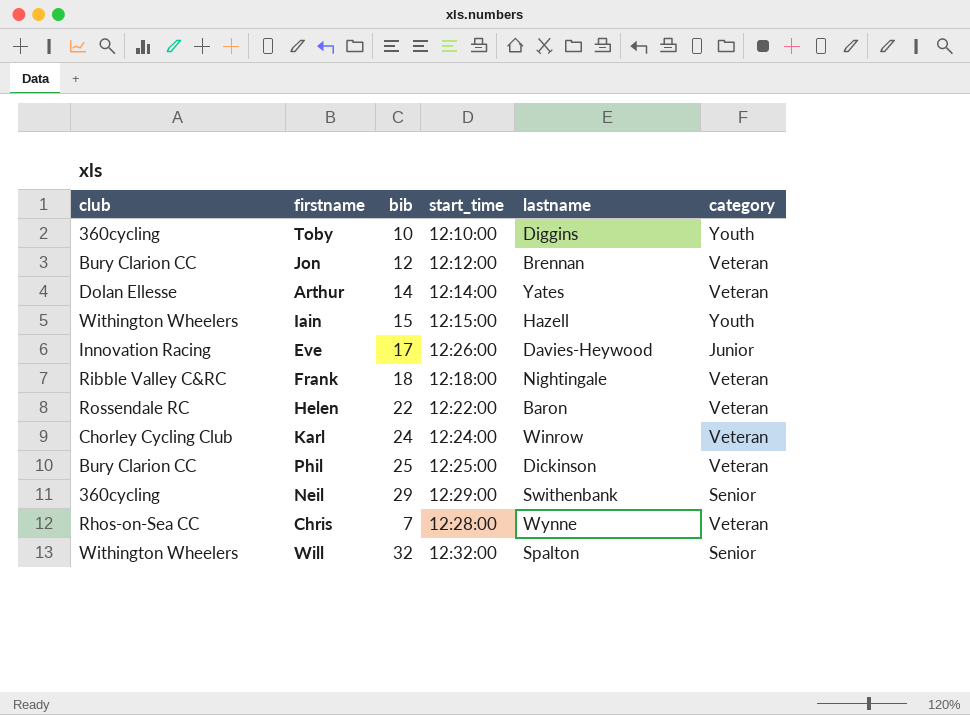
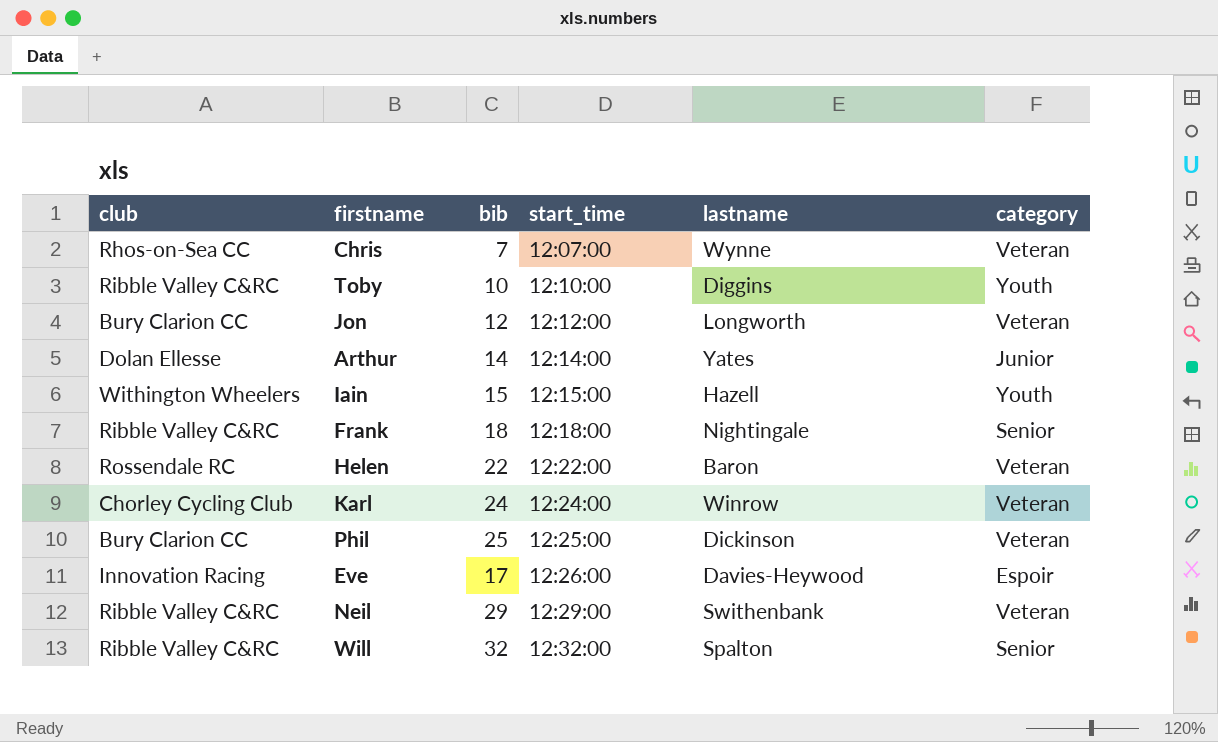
row order: none -> start_time ascending
Chris | start_time: 12:28:00 -> 12:07:00
Toby | club: 360cycling -> Ribble Valley C&RC
Jon | lastname: Brennan -> Longworth
Arthur | category: Veteran -> Junior
Frank | category: Veteran -> Senior
Eve | category: Junior -> Espoir
Neil | club: 360cycling -> Ribble Valley C&RC
Neil | category: Senior -> Veteran
Will | club: Withington Wheelers -> Ribble Valley C&RC

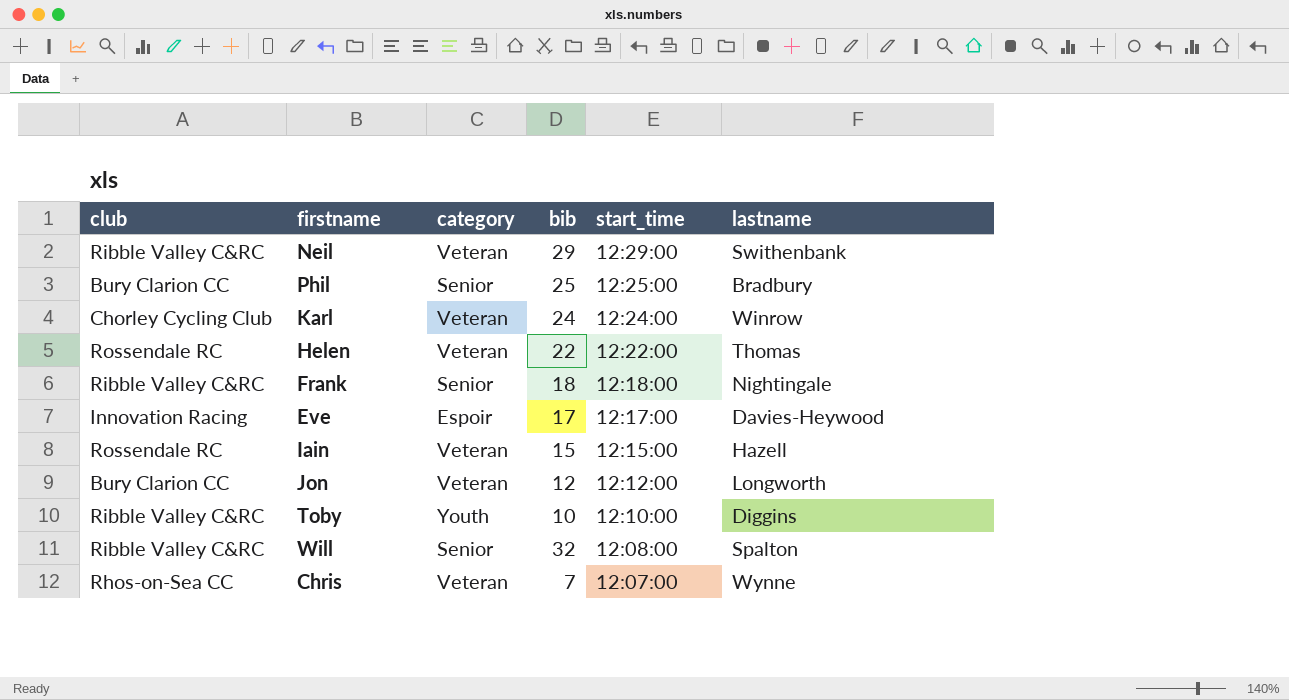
row order: start_time ascending -> start_time descending
column category | position: 6 -> 3
row Arthur: Dolan Ellesse | 14 | 12:14:00 | Yates | Junior -> none
Phil | category: Veteran -> Senior
Phil | lastname: Dickinson -> Bradbury
Helen | lastname: Baron -> Thomas
Eve | start_time: 12:26:00 -> 12:17:00
Iain | club: Withington Wheelers -> Rossendale RC
Iain | category: Youth -> Veteran
Will | start_time: 12:32:00 -> 12:08:00

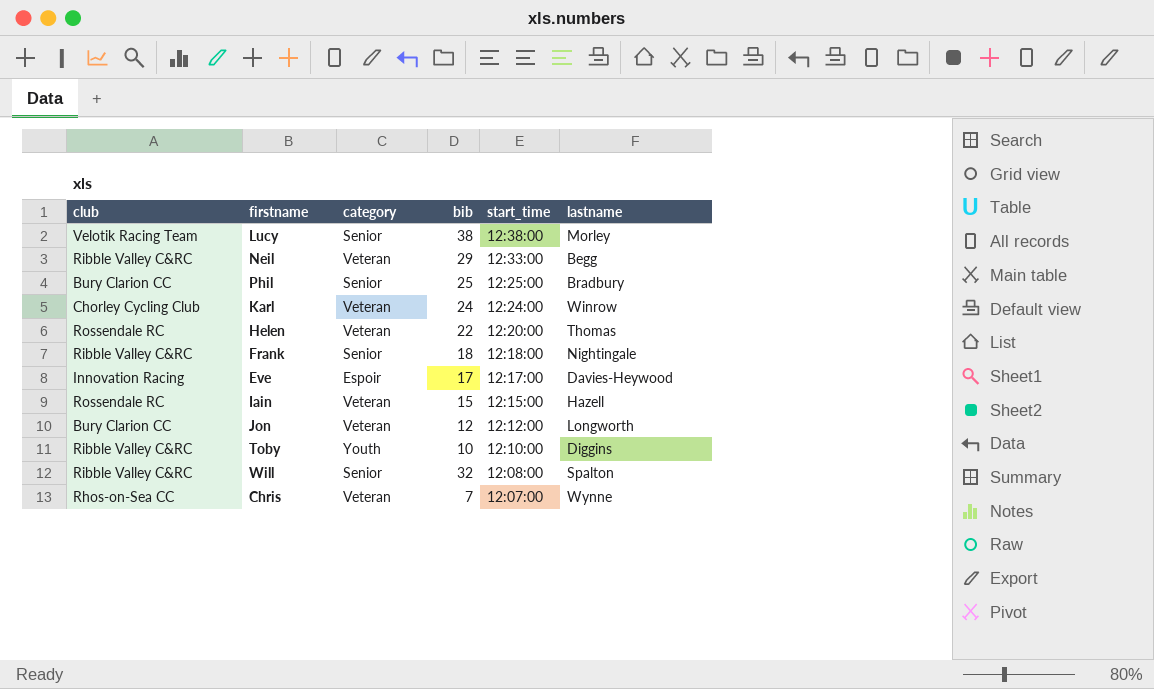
row Lucy: none -> Velotik Racing Team | Senior | 38 | 12:38:00 | Morley
Neil | start_time: 12:29:00 -> 12:33:00
Neil | lastname: Swithenbank -> Begg
Helen | start_time: 12:22:00 -> 12:20:00

